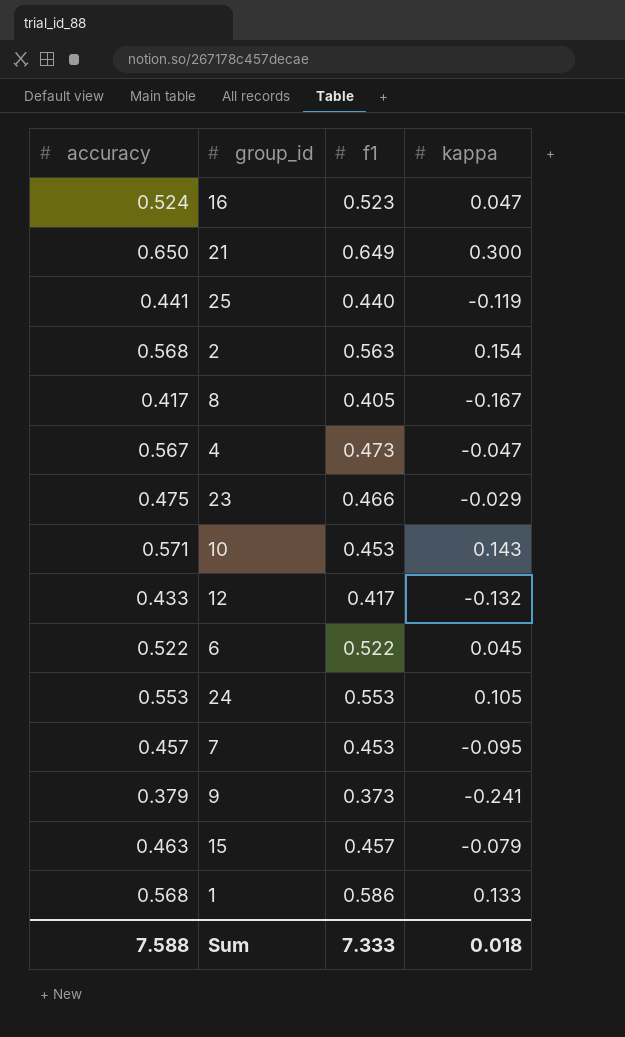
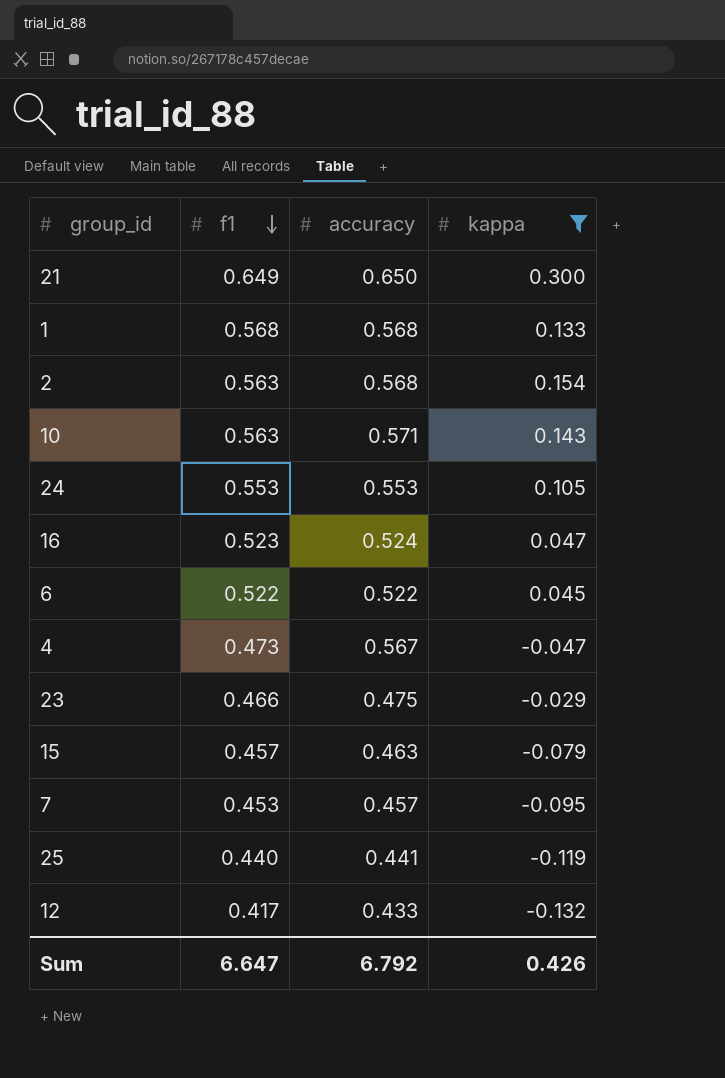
filter: none -> kappa >= -0.132
row order: none -> f1 descending
column accuracy | position: 1 -> 3
1 | f1: 0.586 -> 0.568
10 | f1: 0.453 -> 0.563
Sum | f1: 7.333 -> 6.647
Sum | accuracy: 7.588 -> 6.792
Sum | kappa: 0.018 -> 0.426

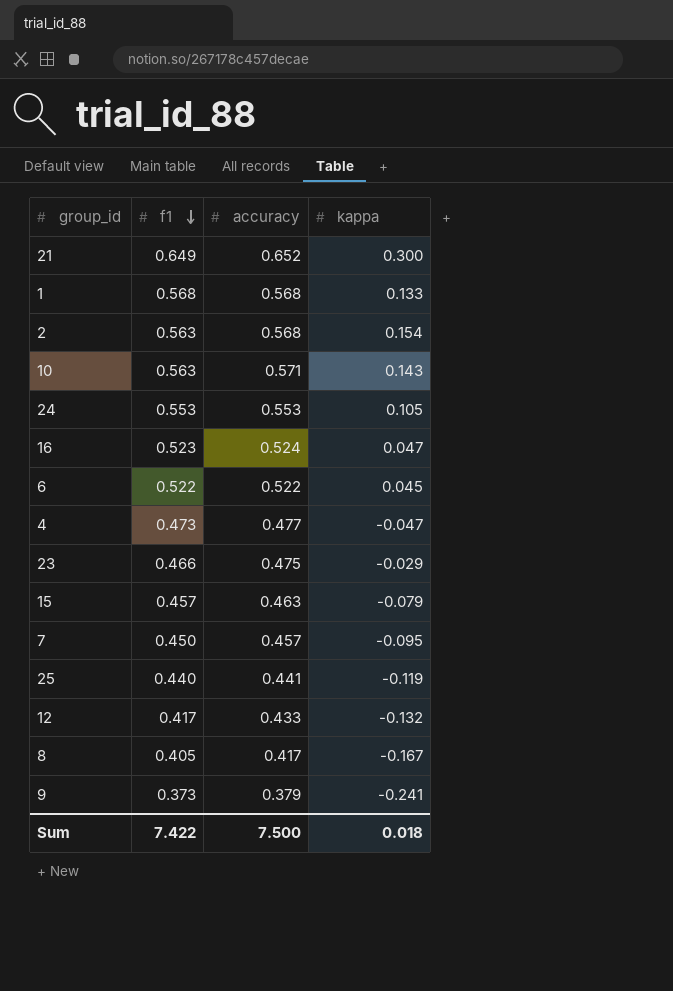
filter: kappa >= -0.132 -> none
21 | accuracy: 0.650 -> 0.652
4 | accuracy: 0.567 -> 0.477
7 | f1: 0.453 -> 0.450
Sum | f1: 6.647 -> 7.422
Sum | accuracy: 6.792 -> 7.500
Sum | kappa: 0.426 -> 0.018

